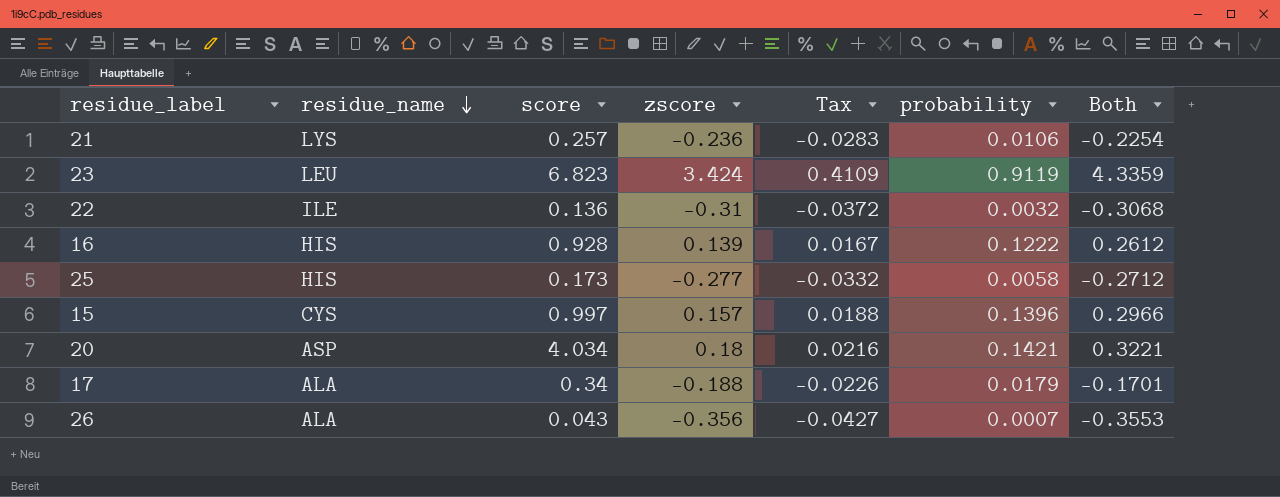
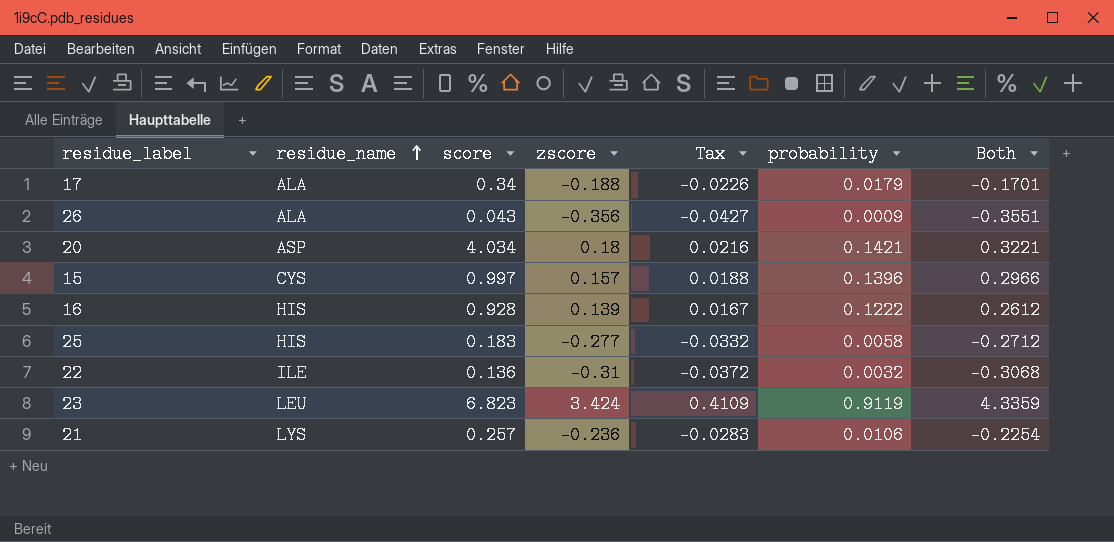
row order: residue_name descending -> residue_name ascending
26 | probability: 0.0007 -> 0.0009
26 | Both: -0.3553 -> -0.3551
25 | score: 0.173 -> 0.183

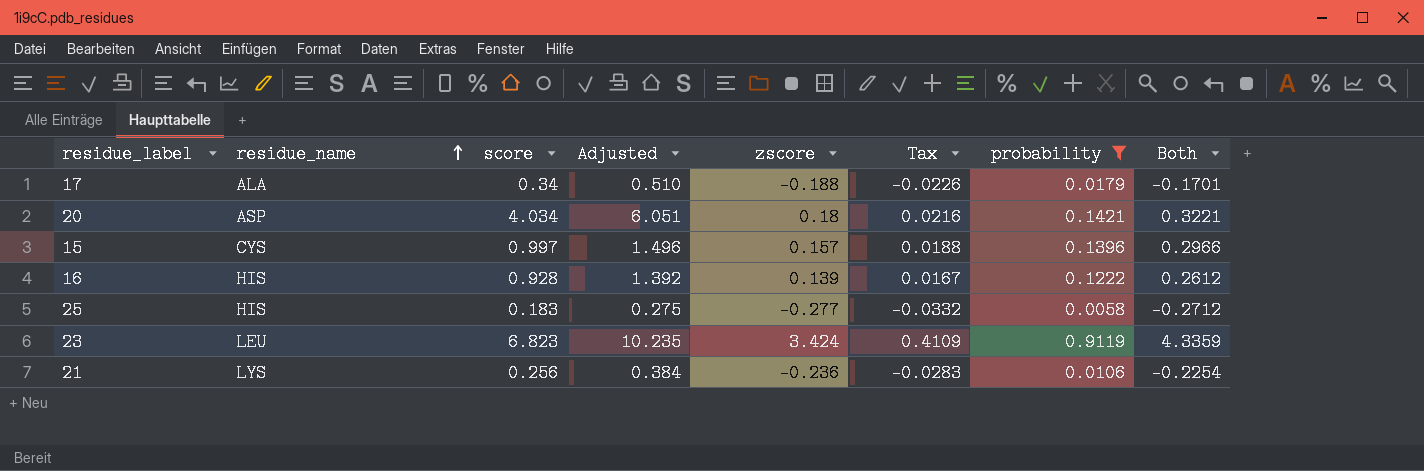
filter: none -> probability >= 0.0058
column Adjusted | formula: none -> [score] * 1.5
21 | score: 0.257 -> 0.256

